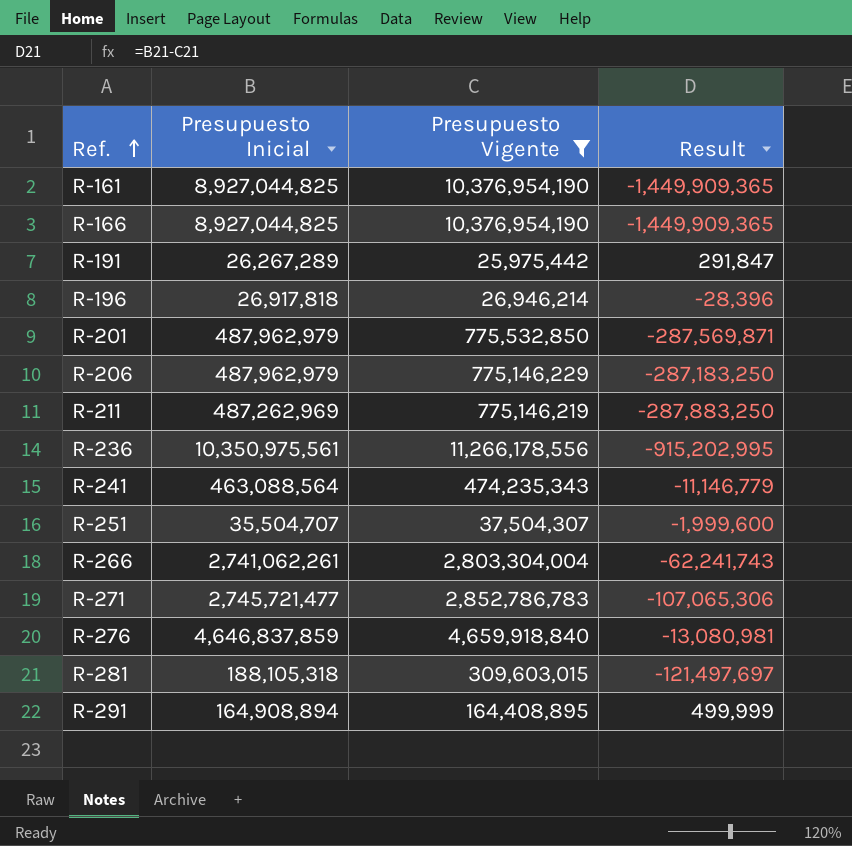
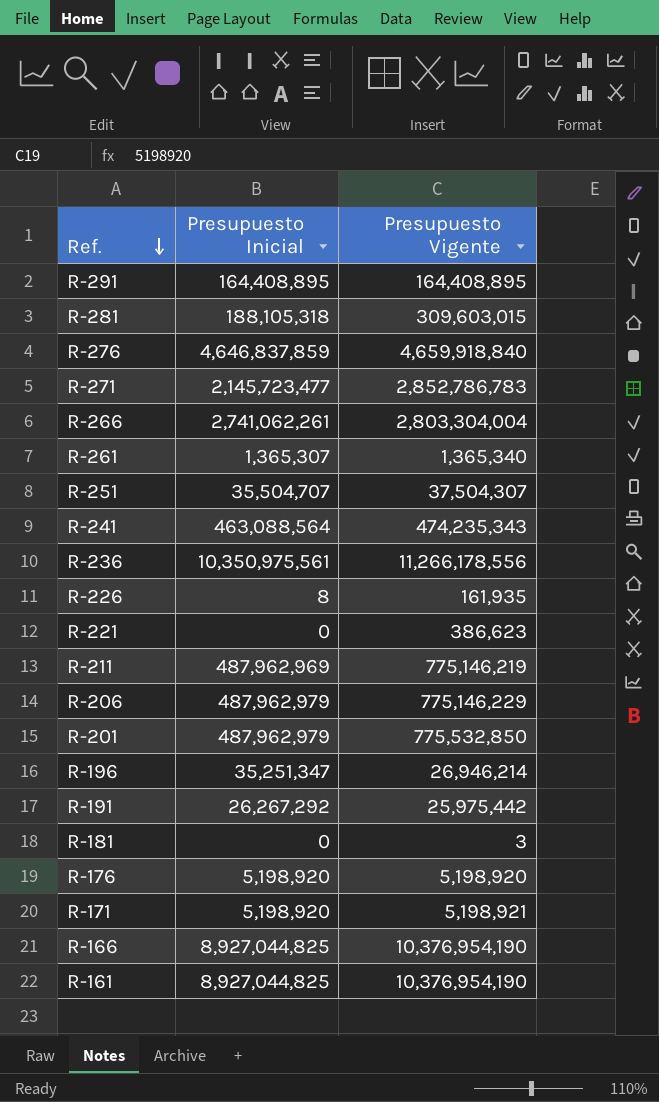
filter: Presupuesto Vigente >= 25,975,442 -> none
row order: Ref. ascending -> Ref. descending
column Result | formula: [Presupuesto Inicial] - [Presupuesto Vigente] -> none
R-291 | Presupuesto Inicial: 164,908,894 -> 164,408,895
R-271 | Presupuesto Inicial: 2,745,721,477 -> 2,145,723,477
R-211 | Presupuesto Inicial: 487,262,969 -> 487,962,969
R-196 | Presupuesto Inicial: 26,917,818 -> 35,251,347
R-191 | Presupuesto Inicial: 26,267,289 -> 26,267,292

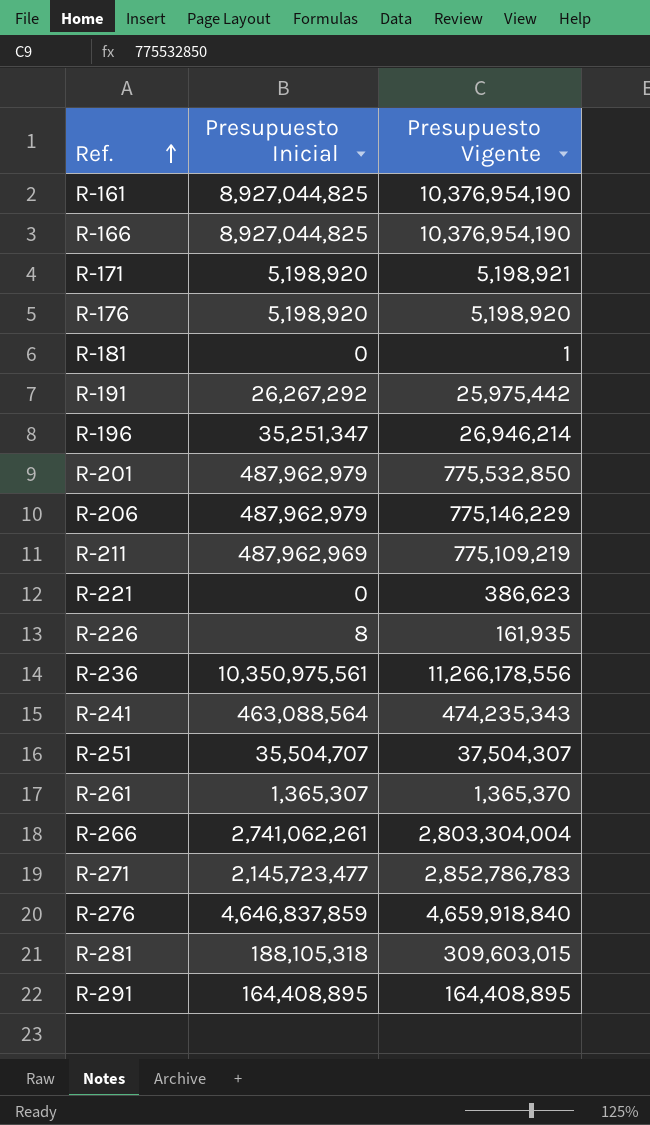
row order: Ref. descending -> Ref. ascending
R-181 | Presupuesto Vigente: 3 -> 1
R-211 | Presupuesto Vigente: 775,146,219 -> 775,109,219
R-261 | Presupuesto Vigente: 1,365,340 -> 1,365,370

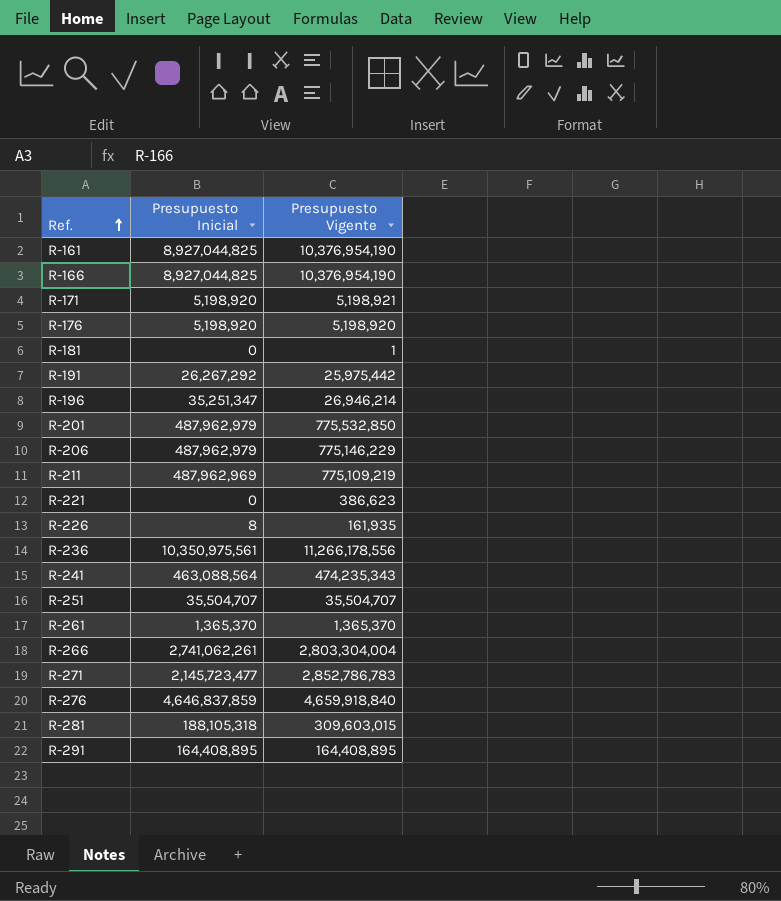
R-251 | Presupuesto Vigente: 37,504,307 -> 35,504,707
R-261 | Presupuesto Inicial: 1,365,307 -> 1,365,370

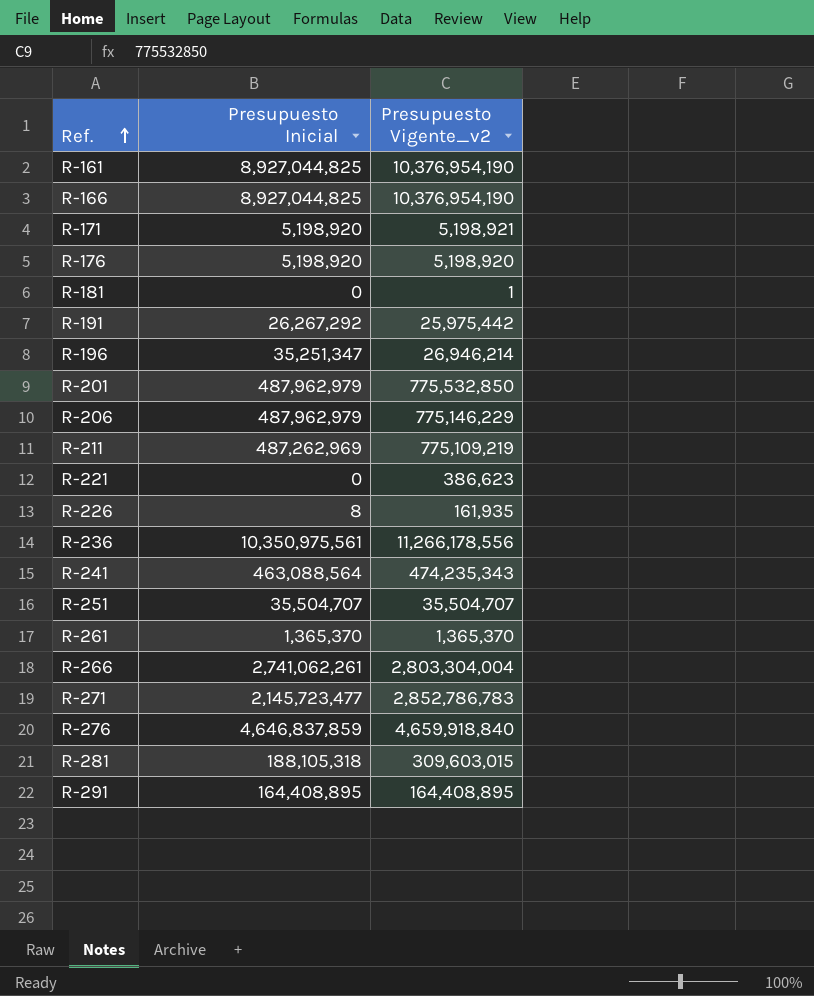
column name: Presupuesto Vigente -> Presupuesto Vigente_v2
R-211 | Presupuesto Inicial: 487,962,969 -> 487,262,969

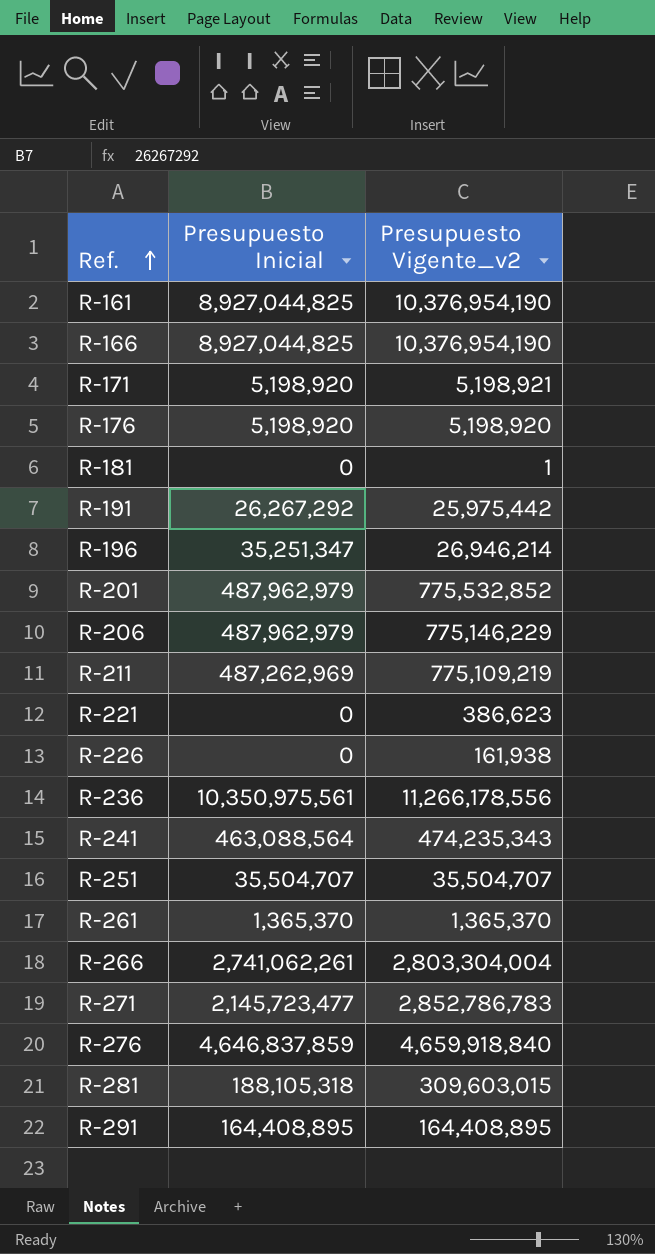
R-201 | Presupuesto Vigente_v2: 775,532,850 -> 775,532,852
R-226 | Presupuesto Inicial: 8 -> 0
R-226 | Presupuesto Vigente_v2: 161,935 -> 161,938

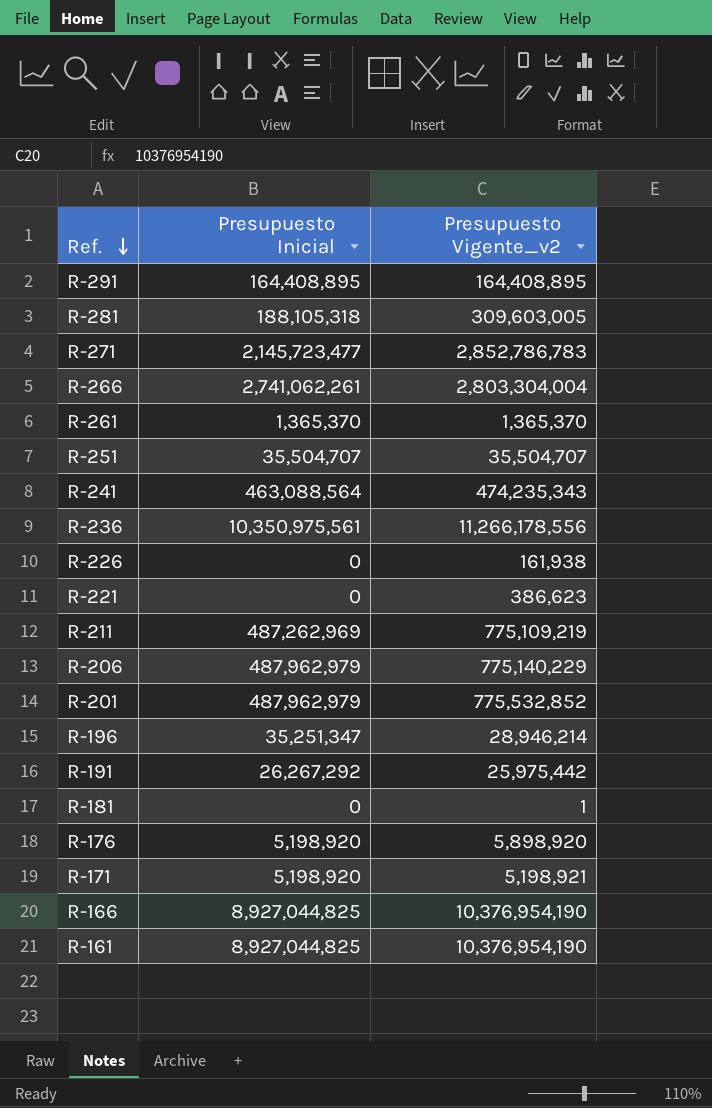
row order: Ref. ascending -> Ref. descending
row R-276: 4,646,837,859 | 4,659,918,840 -> none
R-281 | Presupuesto Vigente_v2: 309,603,015 -> 309,603,005
R-206 | Presupuesto Vigente_v2: 775,146,229 -> 775,140,229
R-196 | Presupuesto Vigente_v2: 26,946,214 -> 28,946,214
R-176 | Presupuesto Vigente_v2: 5,198,920 -> 5,898,920

